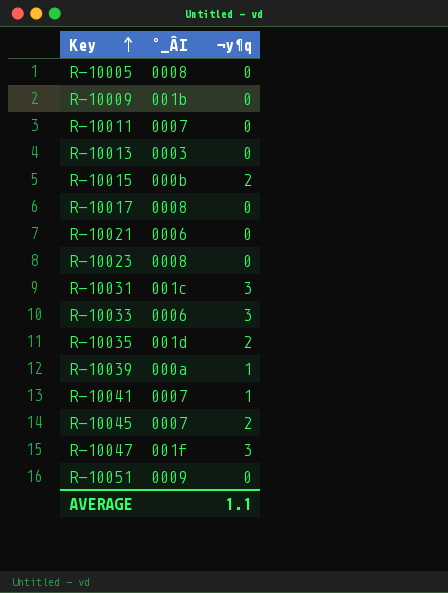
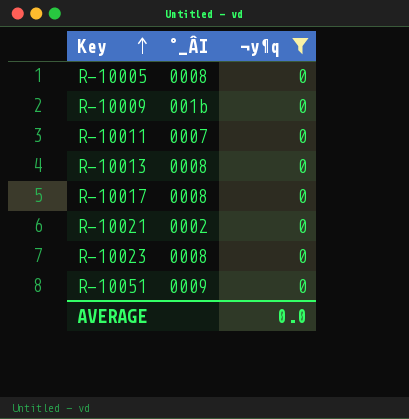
filter: none -> ¬y¶q = 0
R-10013 | °_ÂI: 0003 -> 0008
R-10021 | °_ÂI: 0006 -> 0002
AVERAGE | ¬y¶q: 1.1 -> 0.0

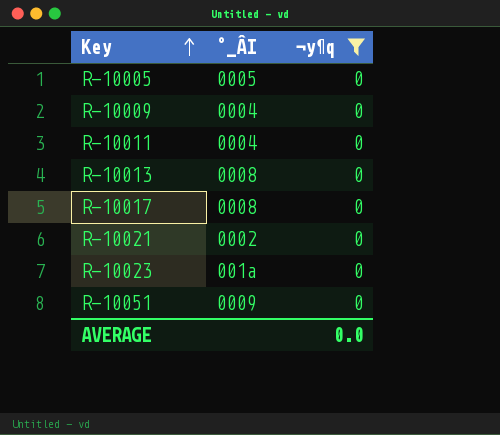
R-10005 | °_ÂI: 0008 -> 0005
R-10009 | °_ÂI: 001b -> 0004
R-10011 | °_ÂI: 0007 -> 0004
R-10023 | °_ÂI: 0008 -> 001a

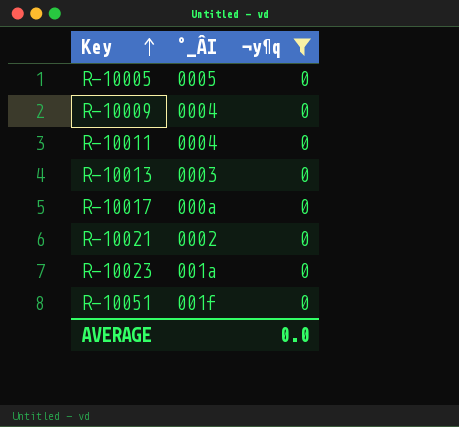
R-10013 | °_ÂI: 0008 -> 0003
R-10017 | °_ÂI: 0008 -> 000a
R-10051 | °_ÂI: 0009 -> 001f

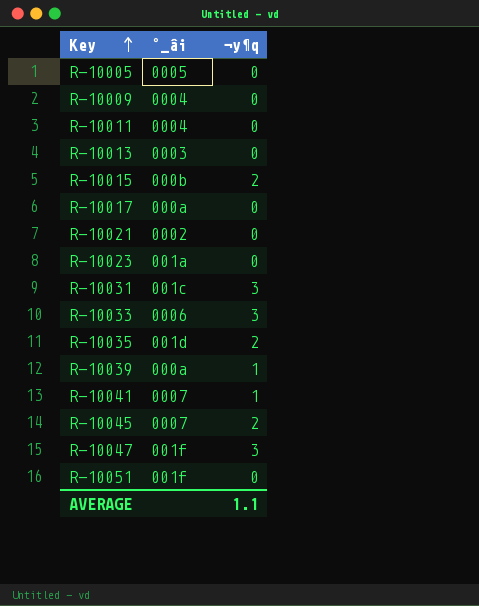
filter: ¬y¶q = 0 -> none
column name: °_ÂI -> °_âi
AVERAGE | ¬y¶q: 0.0 -> 1.1

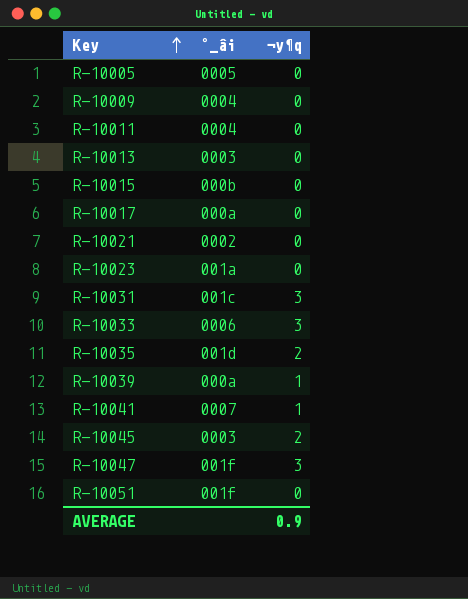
R-10015 | ¬y¶q: 2 -> 0
R-10045 | °_âi: 0007 -> 0003
AVERAGE | ¬y¶q: 1.1 -> 0.9

